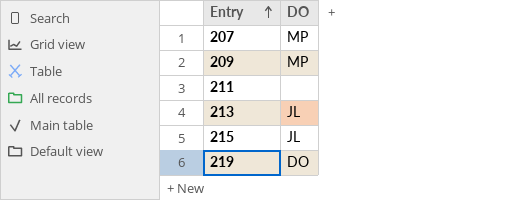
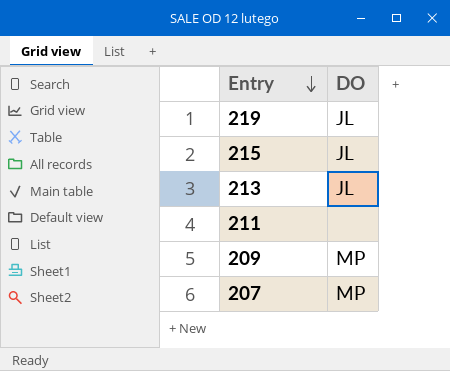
row order: Entry ascending -> Entry descending
219 | DO: DO -> JL

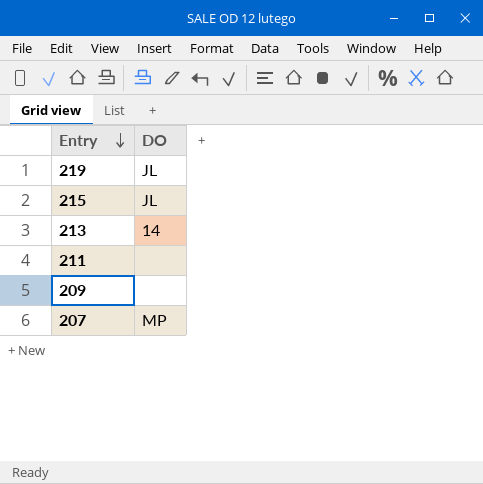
213 | DO: JL -> 14
209 | DO: MP -> none

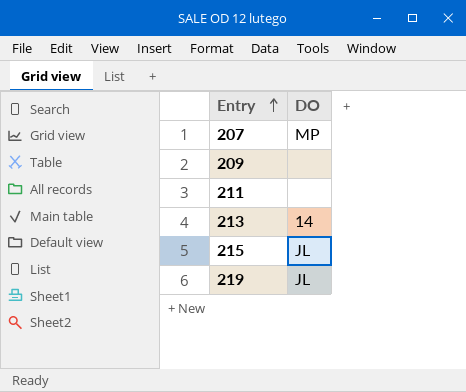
row order: Entry descending -> Entry ascending

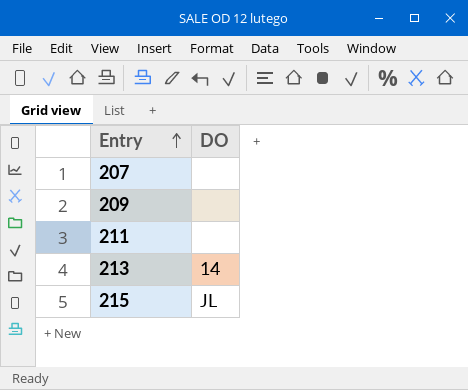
row 219: JL -> none
207 | DO: MP -> none

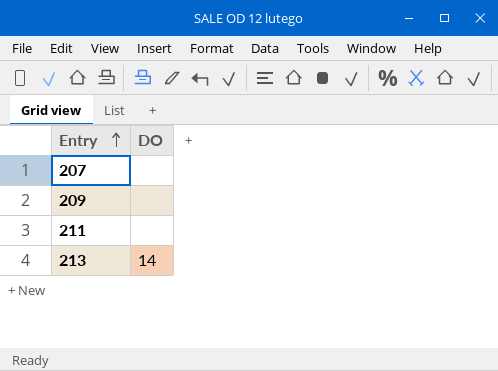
row 215: JL -> none

